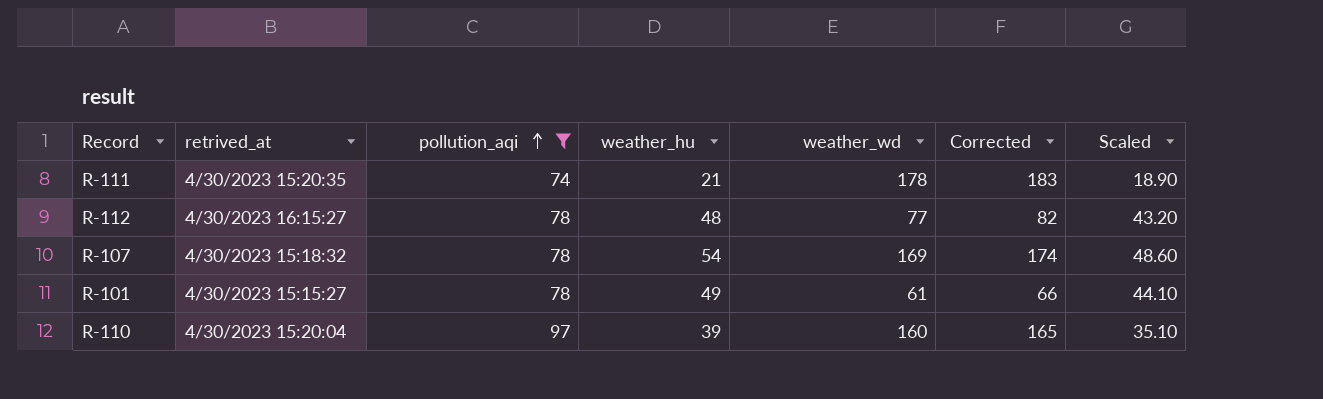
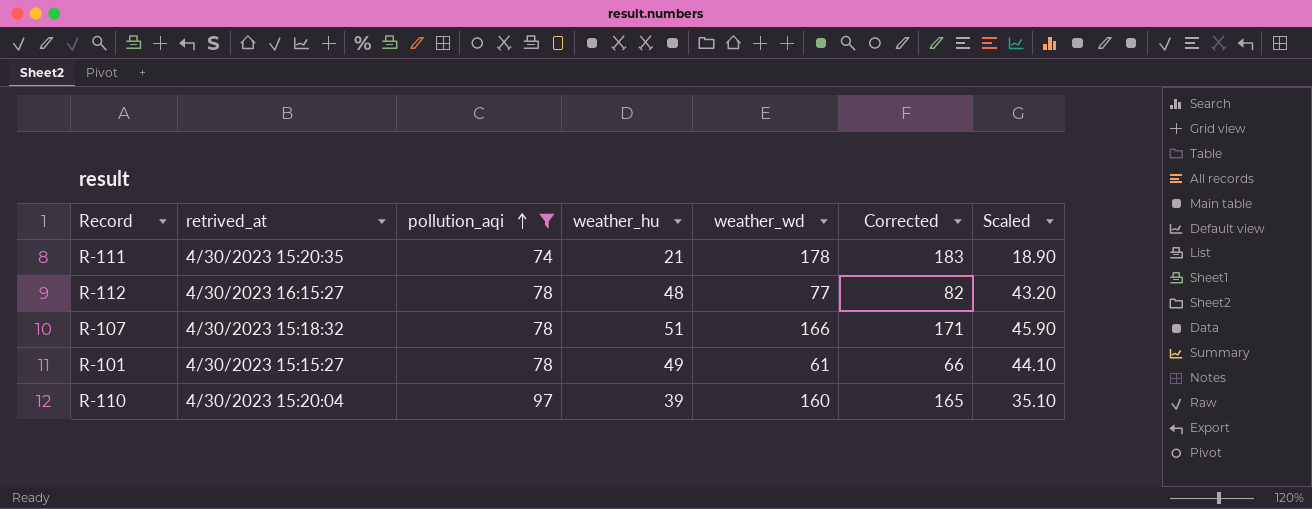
R-107 | weather_hu: 54 -> 51
R-107 | weather_wd: 169 -> 166
R-107 | Corrected: 174 -> 171
R-107 | Scaled: 48.60 -> 45.90

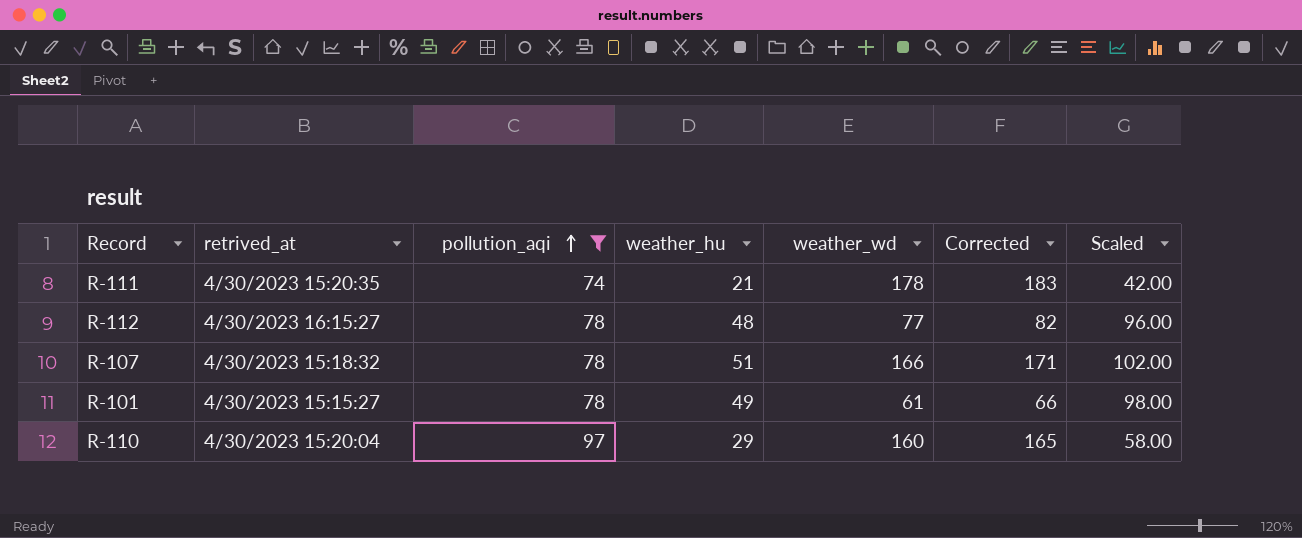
column Scaled | formula: [weather_hu] * 0.9 -> [weather_hu] * 2
R-110 | weather_hu: 39 -> 29

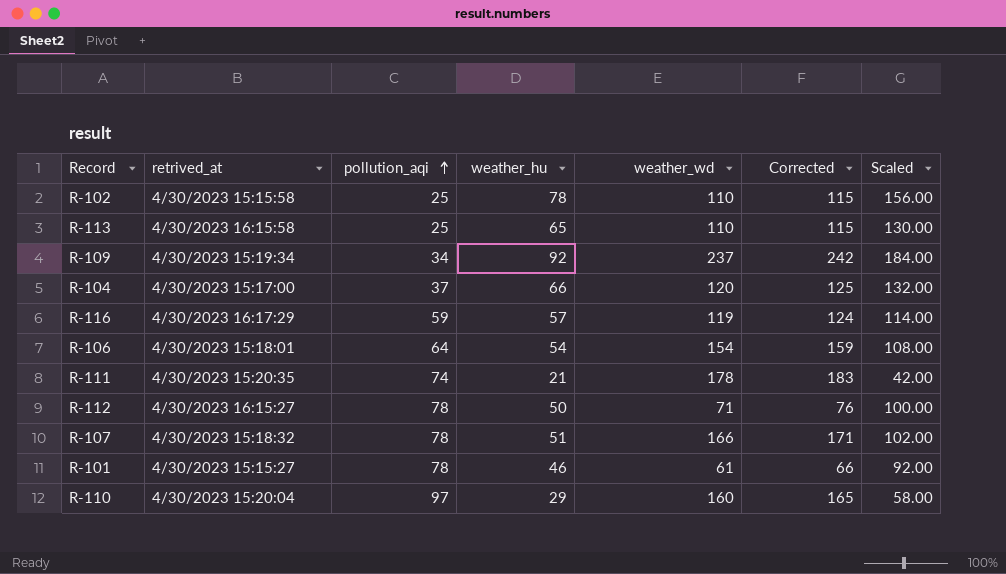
filter: pollution_aqi >= 74 -> none
R-112 | weather_hu: 48 -> 50
R-112 | weather_wd: 77 -> 71
R-112 | Corrected: 82 -> 76
R-112 | Scaled: 96.00 -> 100.00
R-101 | weather_hu: 49 -> 46
R-101 | Scaled: 98.00 -> 92.00

